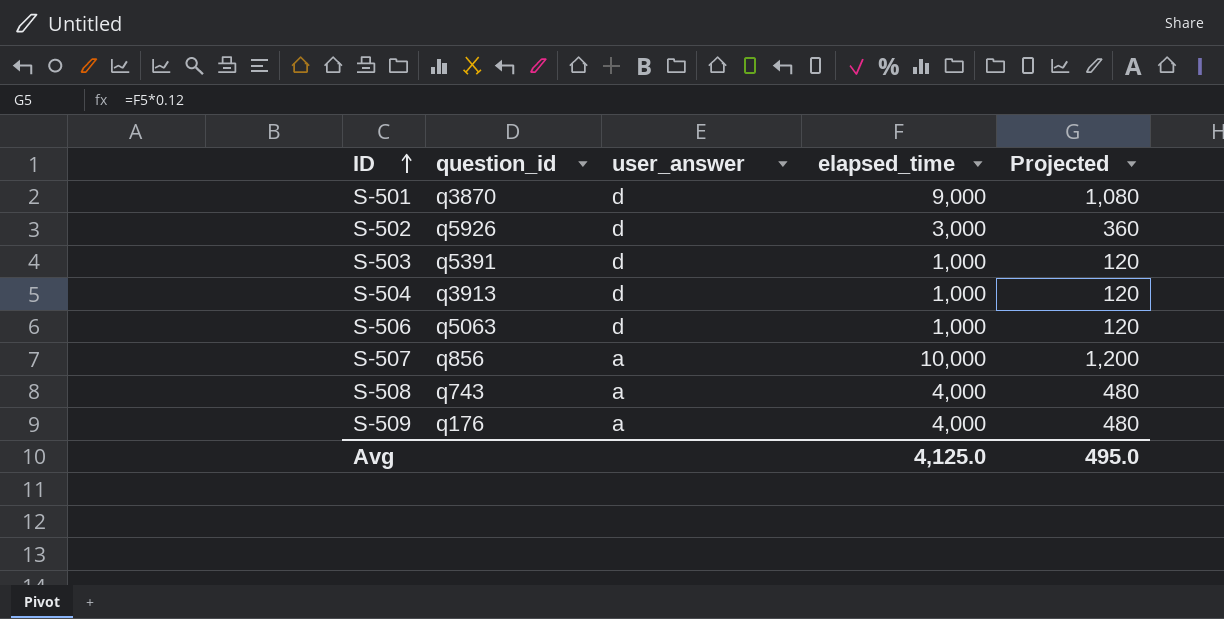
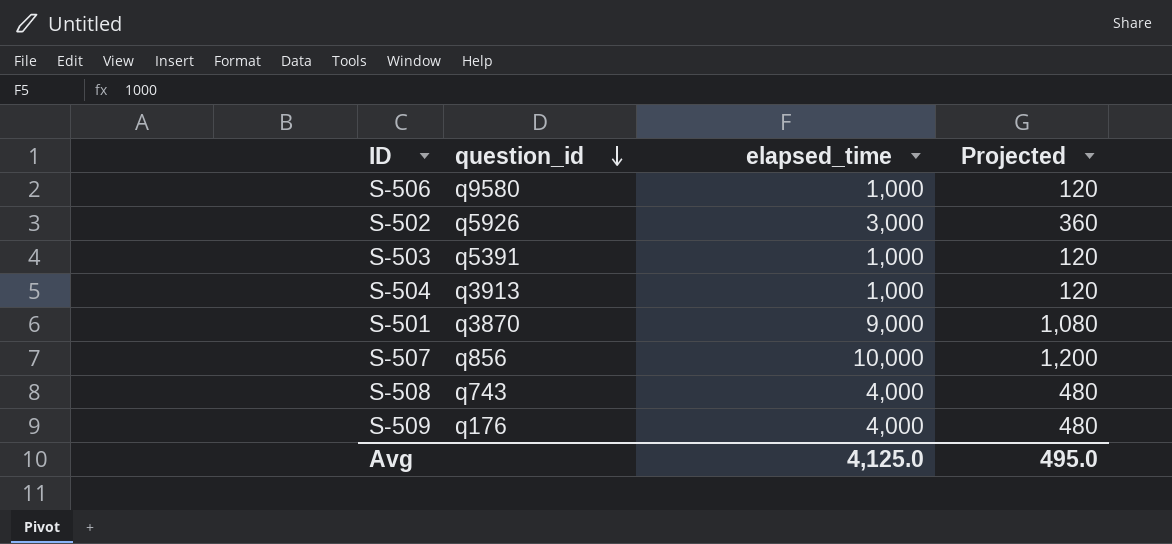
row order: ID ascending -> question_id descending
column user_answer | position: 3 -> none
S-506 | question_id: q5063 -> q9580

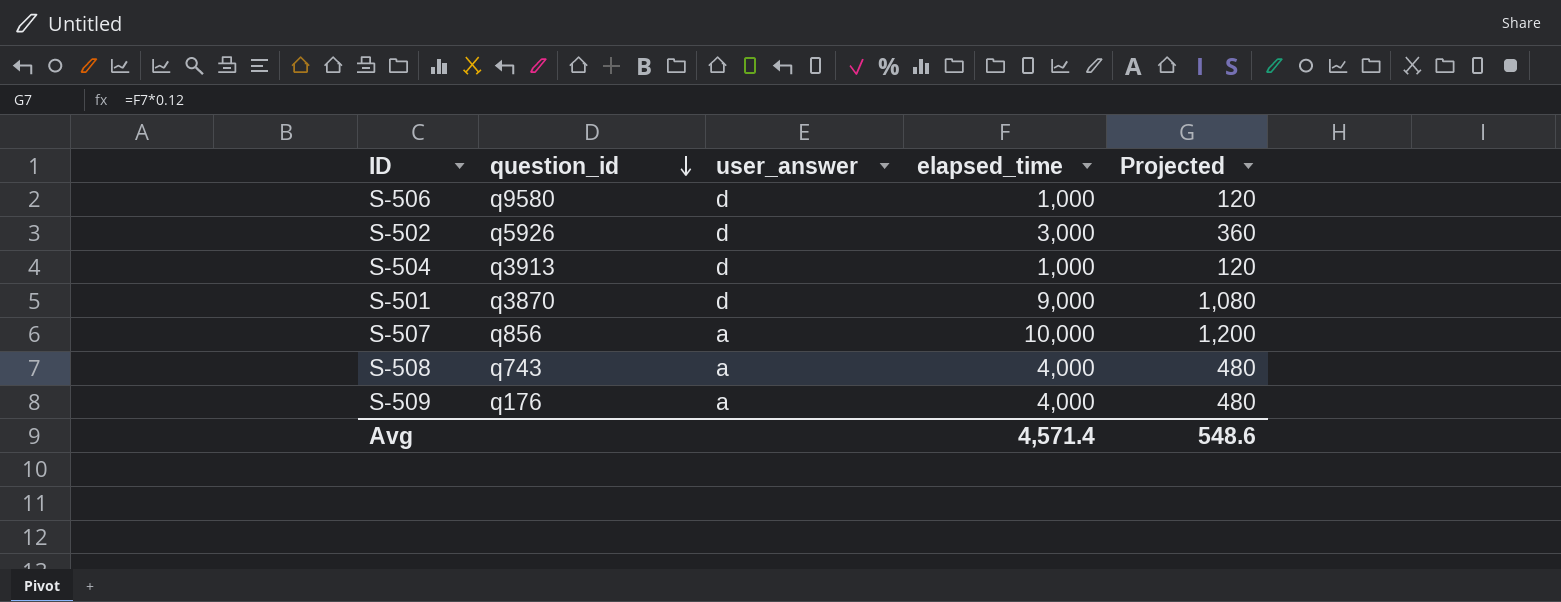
column user_answer | position: none -> 3
row S-503: q5391 | 1,000 | 120 -> none
Avg | elapsed_time: 4,125.0 -> 4,571.4
Avg | Projected: 495.0 -> 548.6

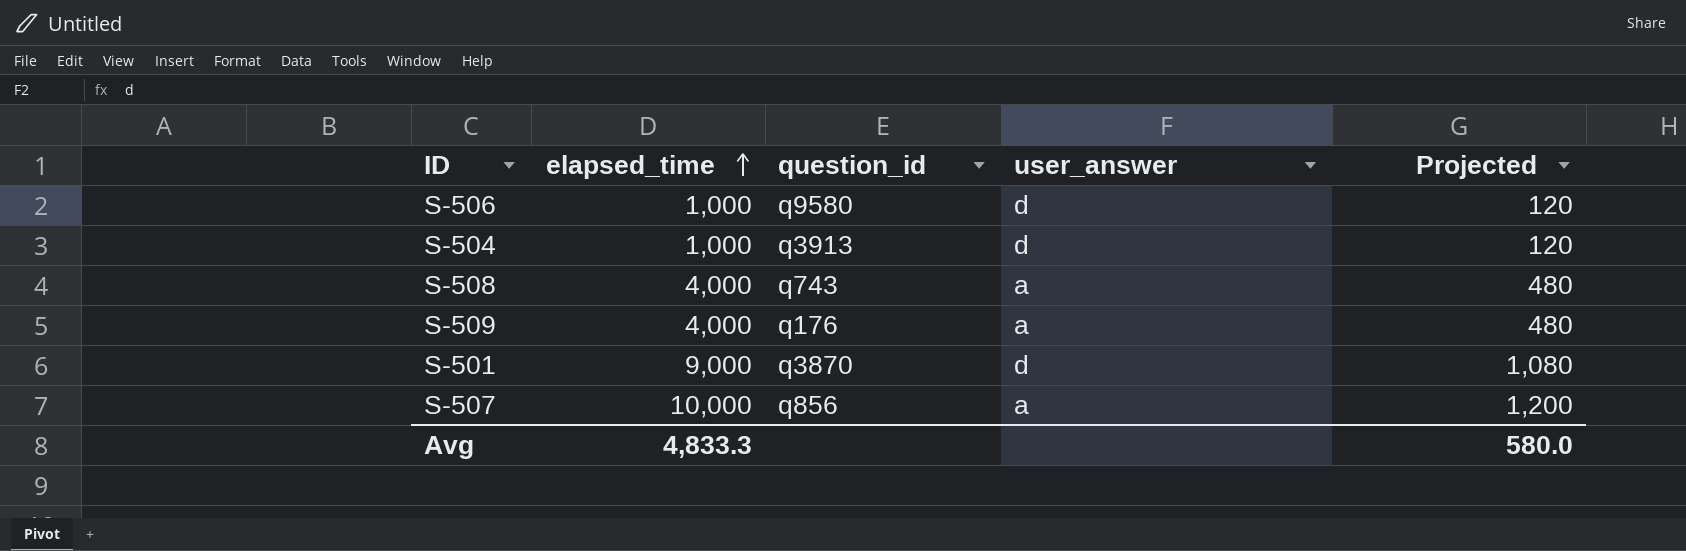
row order: question_id descending -> elapsed_time ascending
column elapsed_time | position: 4 -> 2
row S-502: q5926 | d | 3,000 | 360 -> none
Avg | elapsed_time: 4,571.4 -> 4,833.3
Avg | Projected: 548.6 -> 580.0

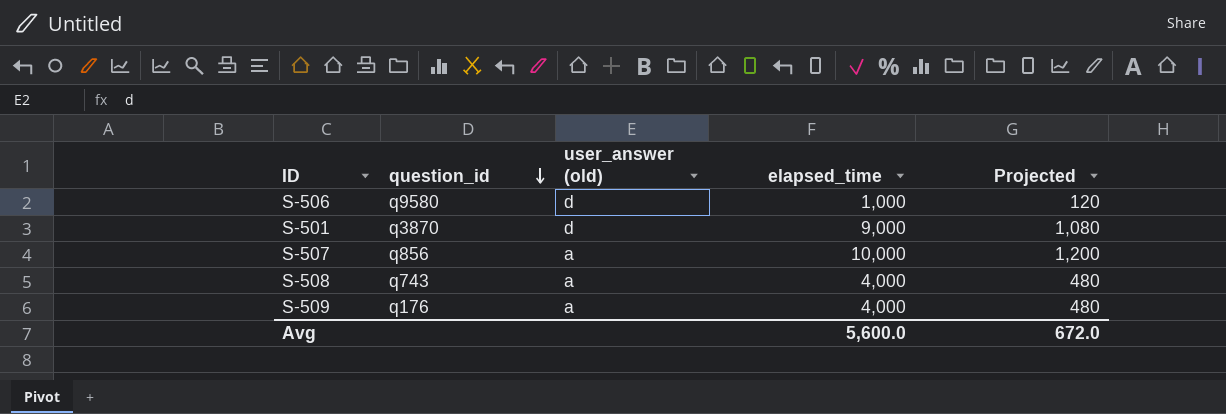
row order: elapsed_time ascending -> question_id descending
column name: user_answer -> user_answer (old)
column elapsed_time | position: 2 -> 4
row S-504: 1,000 | q3913 | d | 120 -> none
Avg | elapsed_time: 4,833.3 -> 5,600.0
Avg | Projected: 580.0 -> 672.0

